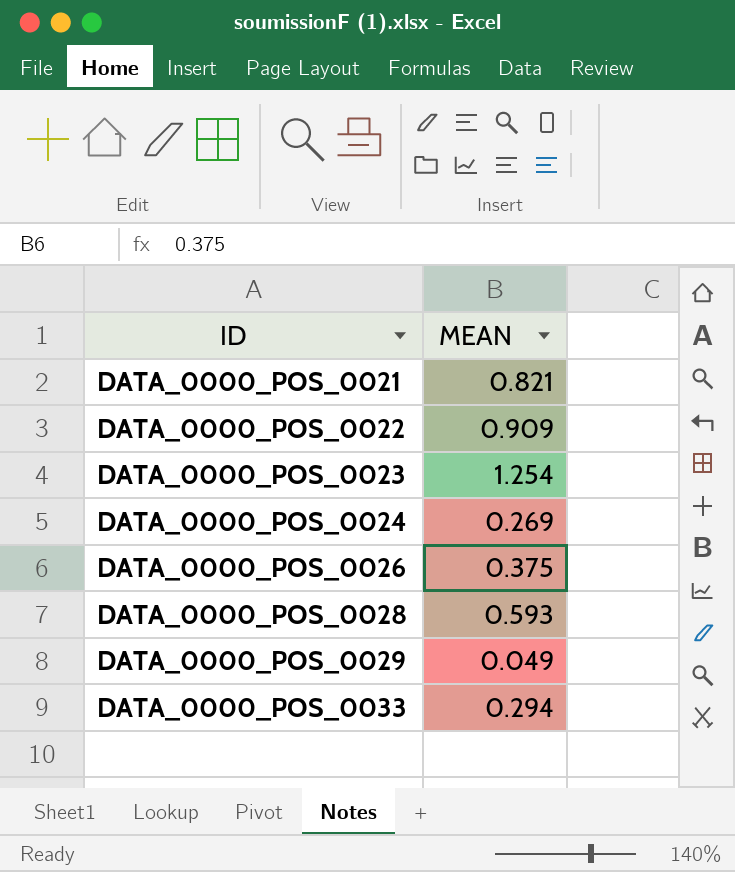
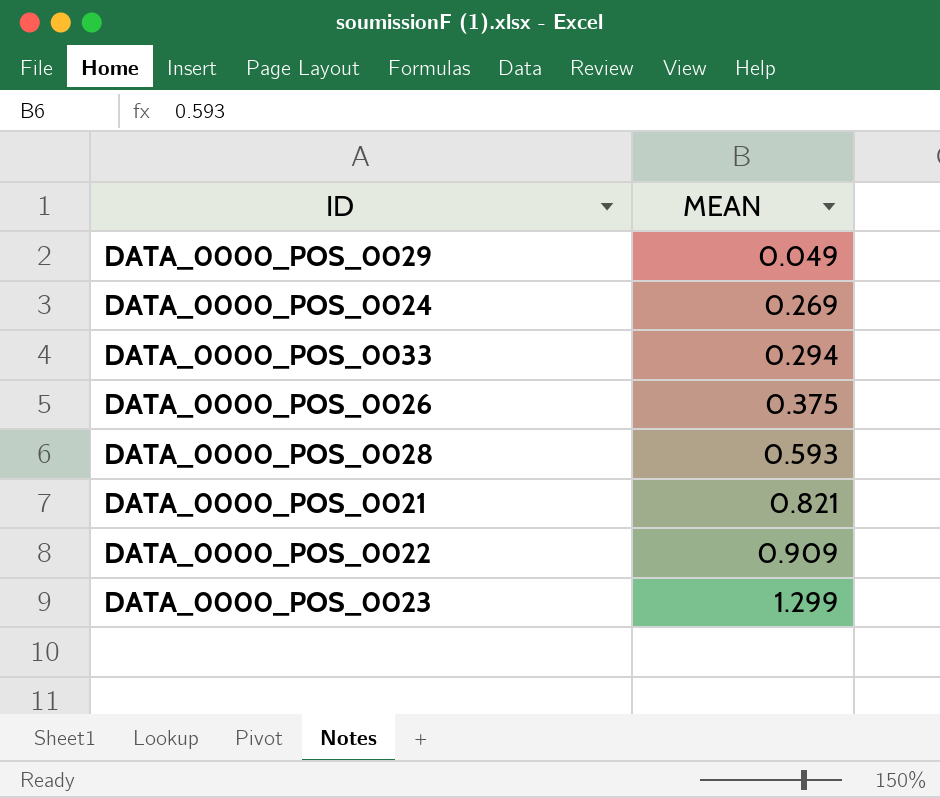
row order: ID ascending -> MEAN ascending
DATA_0000_POS_0023 | MEAN: 1.254 -> 1.299

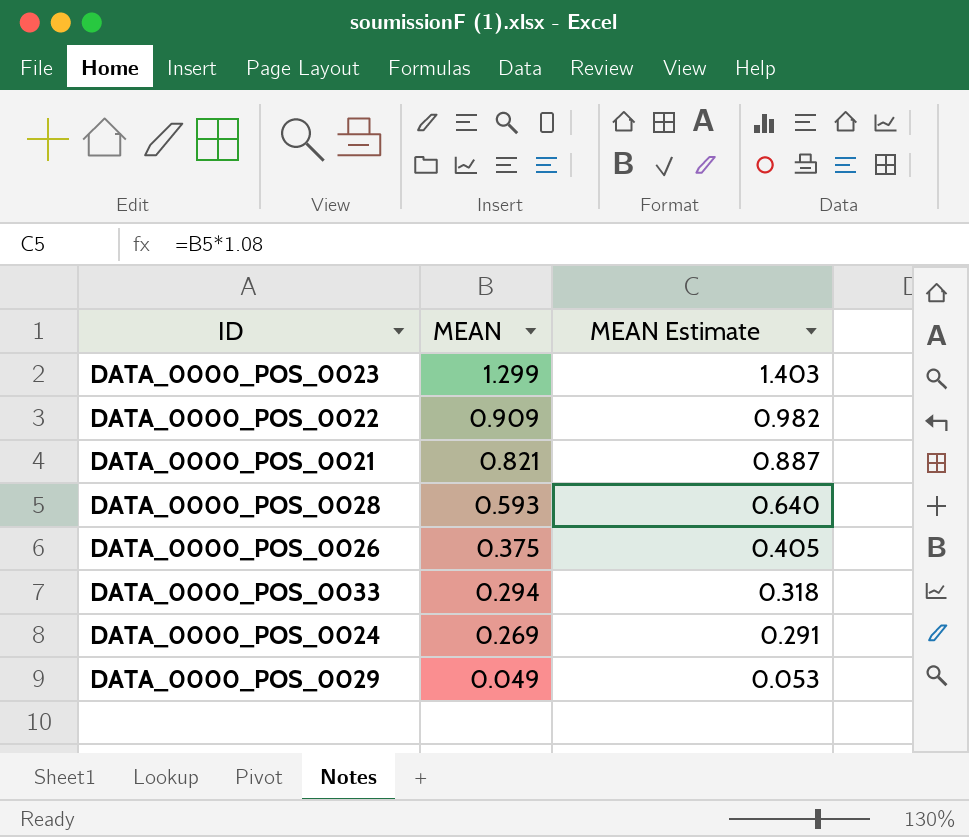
row order: MEAN ascending -> MEAN descending
column MEAN Estimate | formula: none -> [MEAN] * 1.08

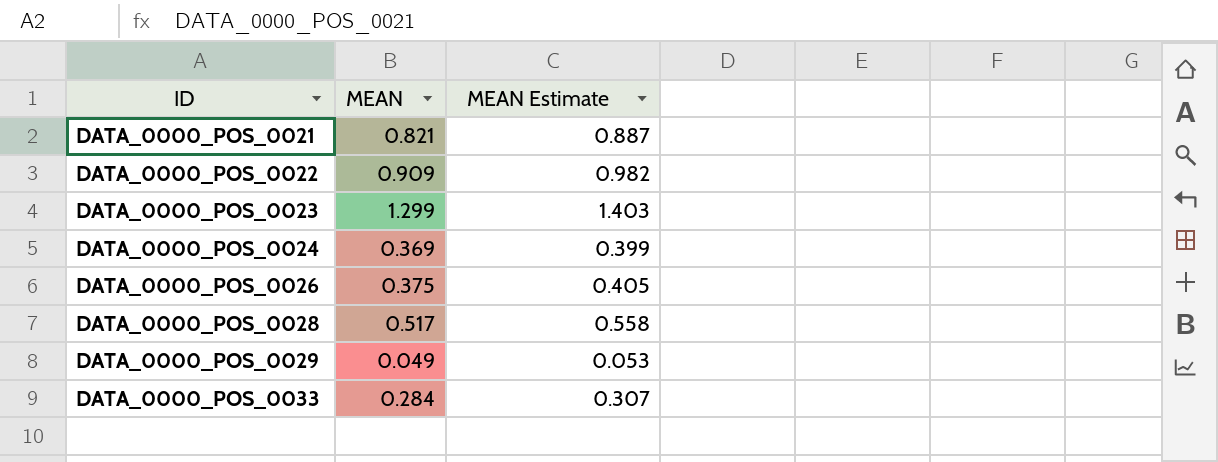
row order: MEAN descending -> ID ascending
DATA_0000_POS_0024 | MEAN: 0.269 -> 0.369
DATA_0000_POS_0024 | MEAN Estimate: 0.291 -> 0.399
DATA_0000_POS_0028 | MEAN: 0.593 -> 0.517
DATA_0000_POS_0028 | MEAN Estimate: 0.640 -> 0.558
DATA_0000_POS_0033 | MEAN: 0.294 -> 0.284
DATA_0000_POS_0033 | MEAN Estimate: 0.318 -> 0.307

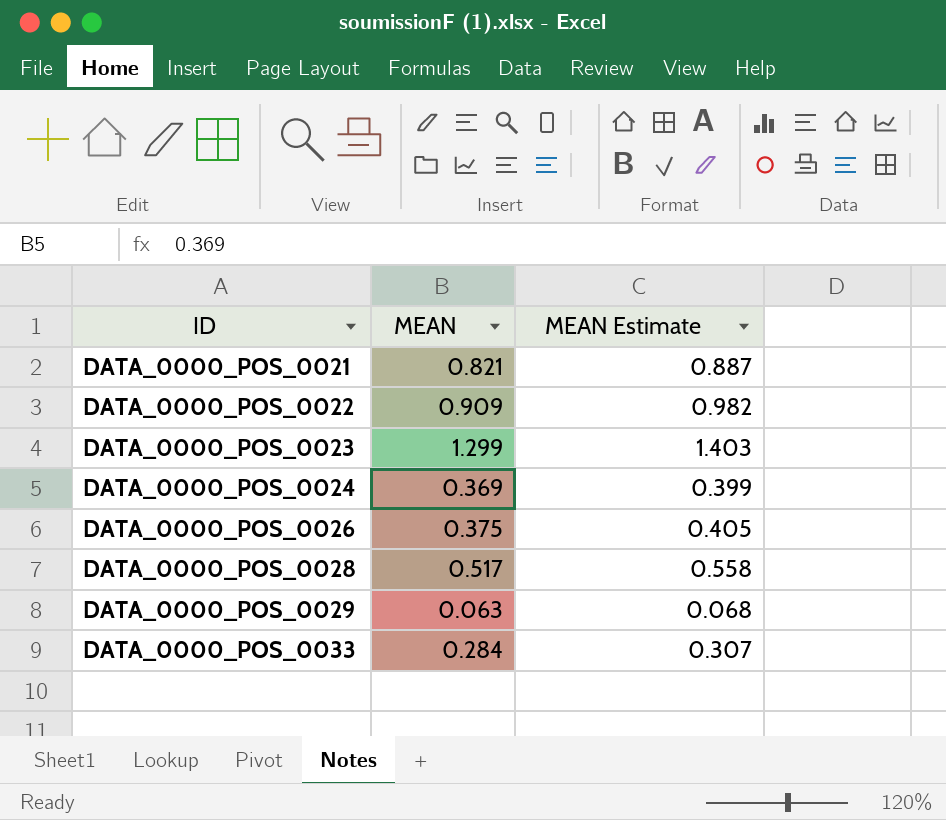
DATA_0000_POS_0029 | MEAN: 0.049 -> 0.063
DATA_0000_POS_0029 | MEAN Estimate: 0.053 -> 0.068

